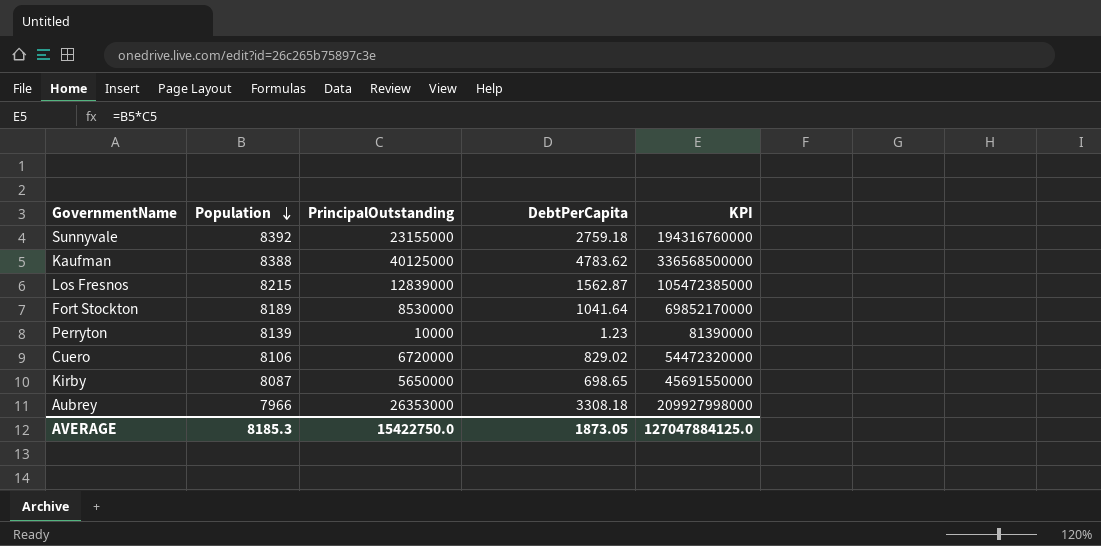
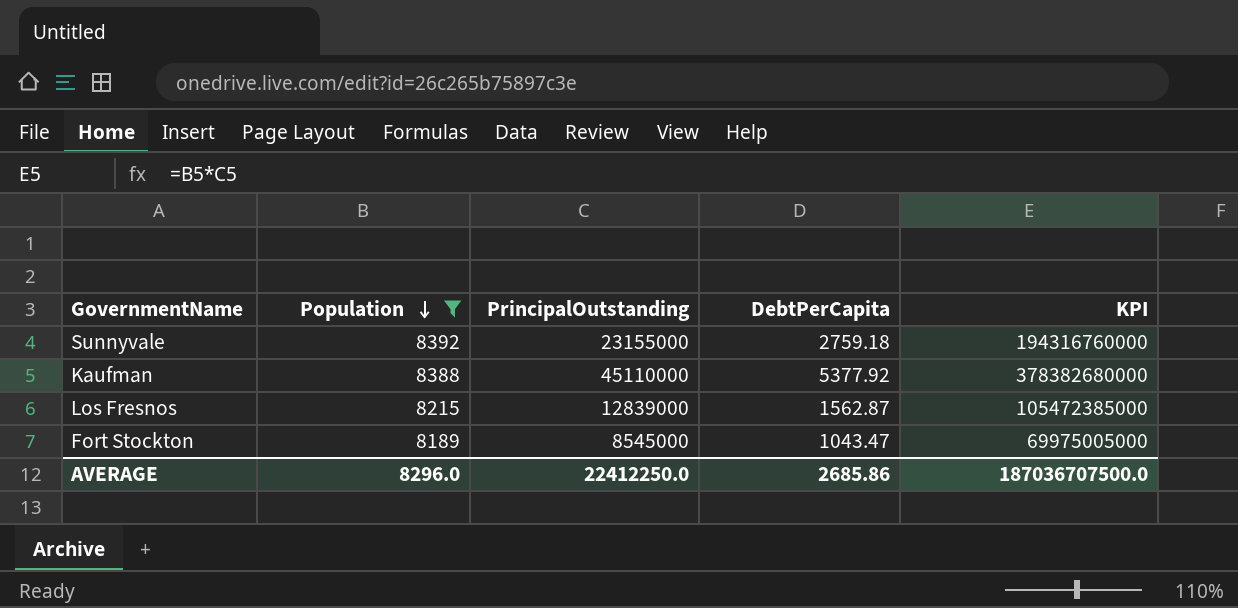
filter: none -> Population >= 8189
Kaufman | PrincipalOutstanding: 40125000 -> 45110000
Kaufman | DebtPerCapita: 4783.62 -> 5377.92
Kaufman | KPI: 336568500000 -> 378382680000
Fort Stockton | PrincipalOutstanding: 8530000 -> 8545000
Fort Stockton | DebtPerCapita: 1041.64 -> 1043.47
Fort Stockton | KPI: 69852170000 -> 69975005000
AVERAGE | Population: 8185.3 -> 8296.0
AVERAGE | PrincipalOutstanding: 15422750.0 -> 22412250.0
AVERAGE | DebtPerCapita: 1873.05 -> 2685.86
AVERAGE | KPI: 127047884125.0 -> 187036707500.0

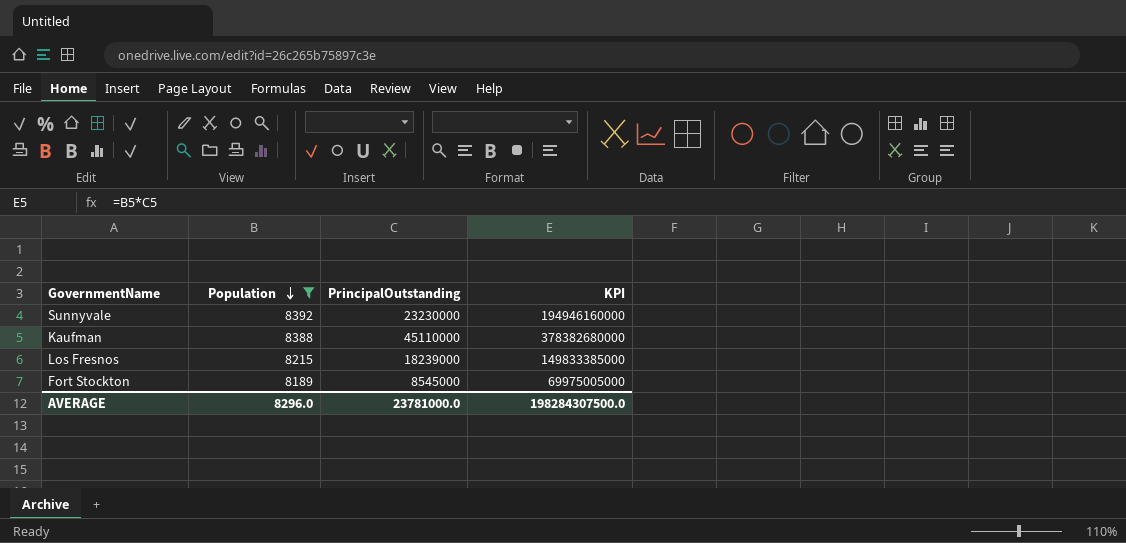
column DebtPerCapita | formula: [PrincipalOutstanding] / [Population] -> none
Sunnyvale | PrincipalOutstanding: 23155000 -> 23230000
Sunnyvale | KPI: 194316760000 -> 194946160000
Los Fresnos | PrincipalOutstanding: 12839000 -> 18239000
Los Fresnos | KPI: 105472385000 -> 149833385000
AVERAGE | PrincipalOutstanding: 22412250.0 -> 23781000.0
AVERAGE | KPI: 187036707500.0 -> 198284307500.0

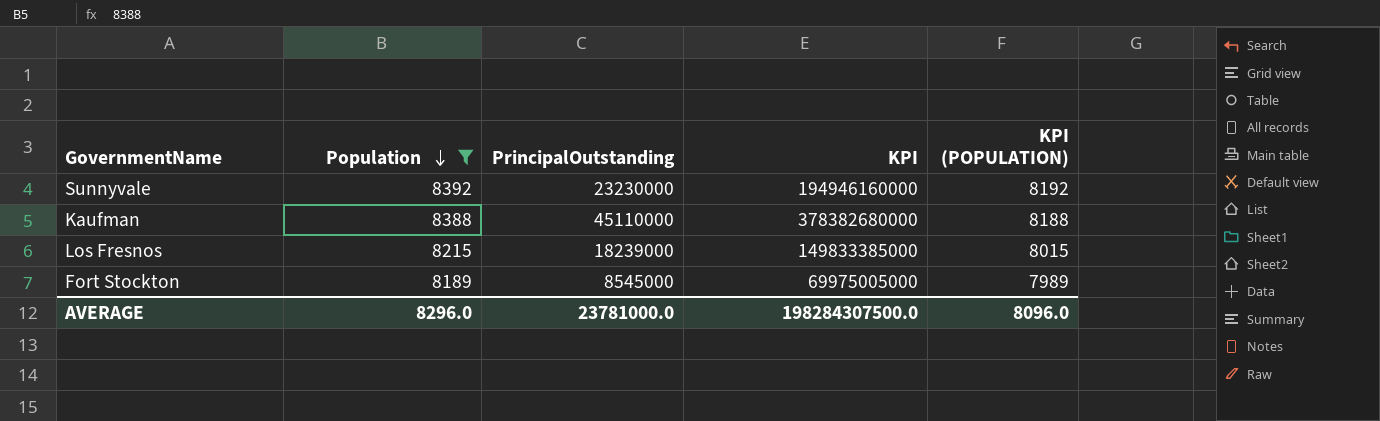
column KPI (POPULATION) | formula: none -> [Population] - 200

